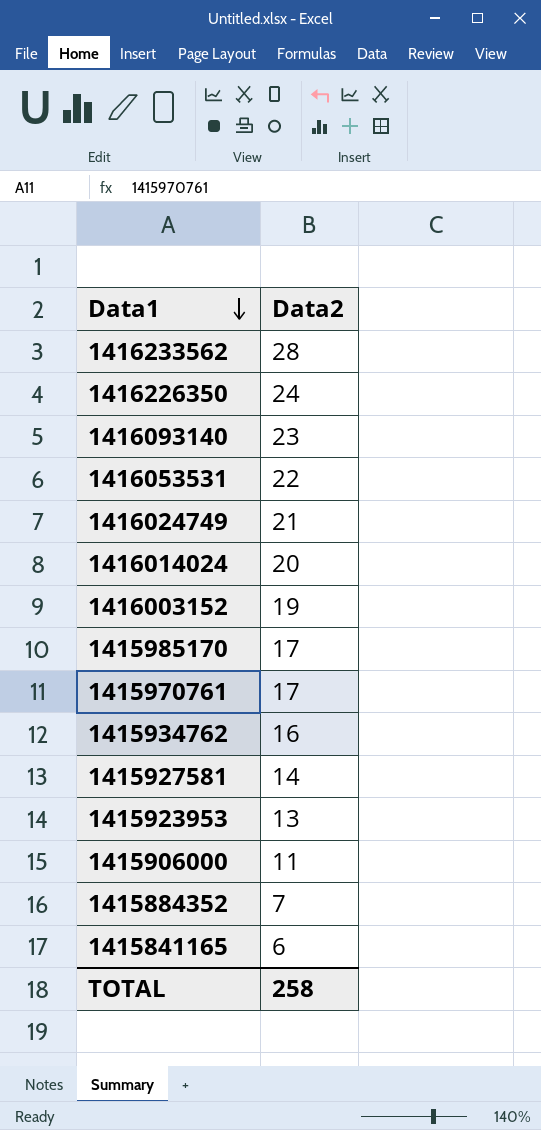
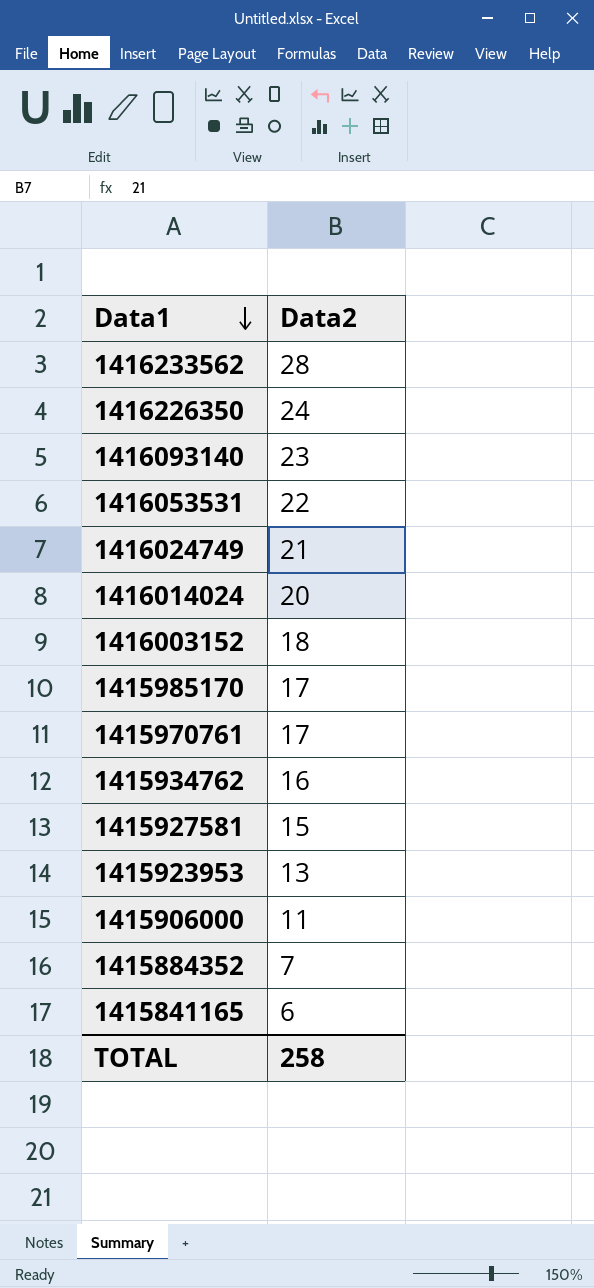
1416003152 | Data2: 19 -> 18
1415927581 | Data2: 14 -> 15

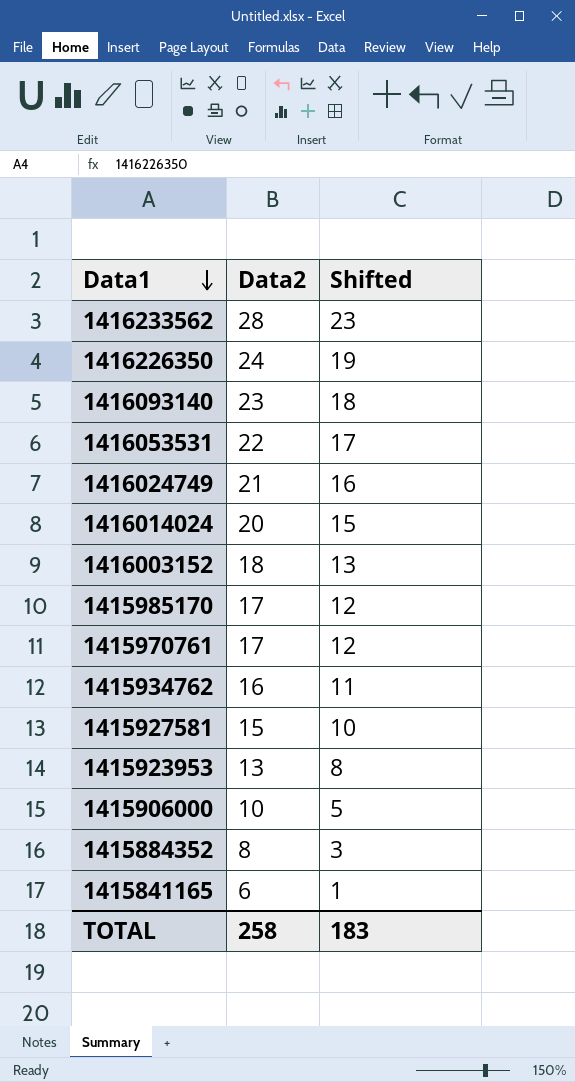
column Shifted | formula: none -> [Data2] - 5
1415906000 | Data2: 11 -> 10
1415884352 | Data2: 7 -> 8

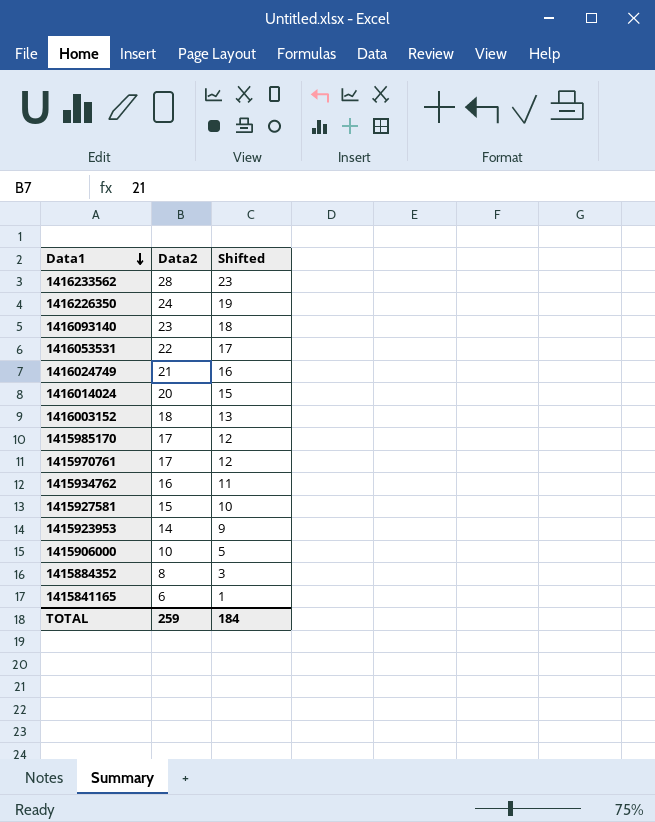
1415923953 | Data2: 13 -> 14
1415923953 | Shifted: 8 -> 9
TOTAL | Data2: 258 -> 259
TOTAL | Shifted: 183 -> 184

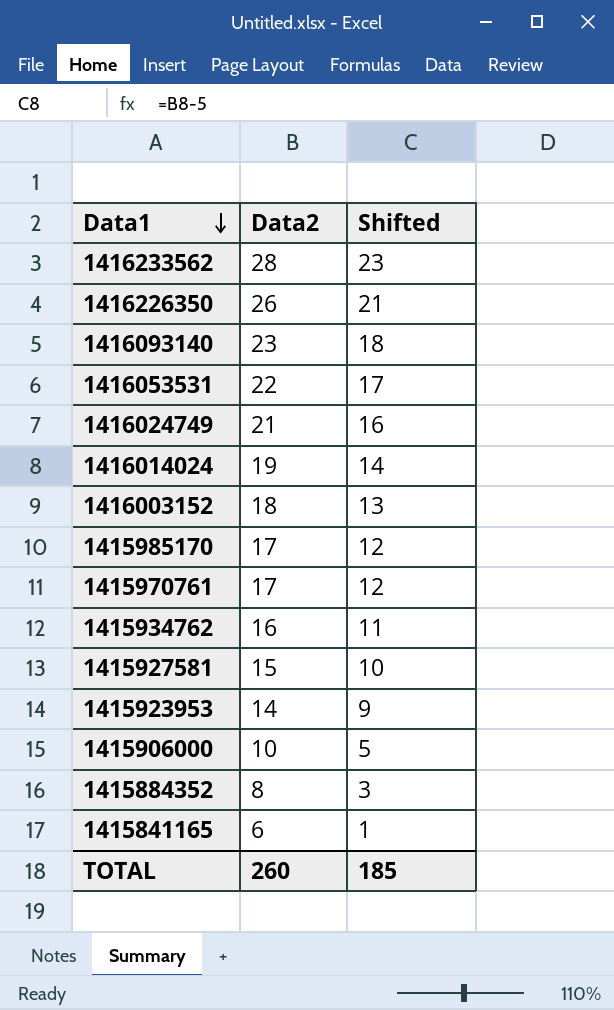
1416226350 | Data2: 24 -> 26
1416226350 | Shifted: 19 -> 21
1416014024 | Data2: 20 -> 19
1416014024 | Shifted: 15 -> 14
TOTAL | Data2: 259 -> 260
TOTAL | Shifted: 184 -> 185

